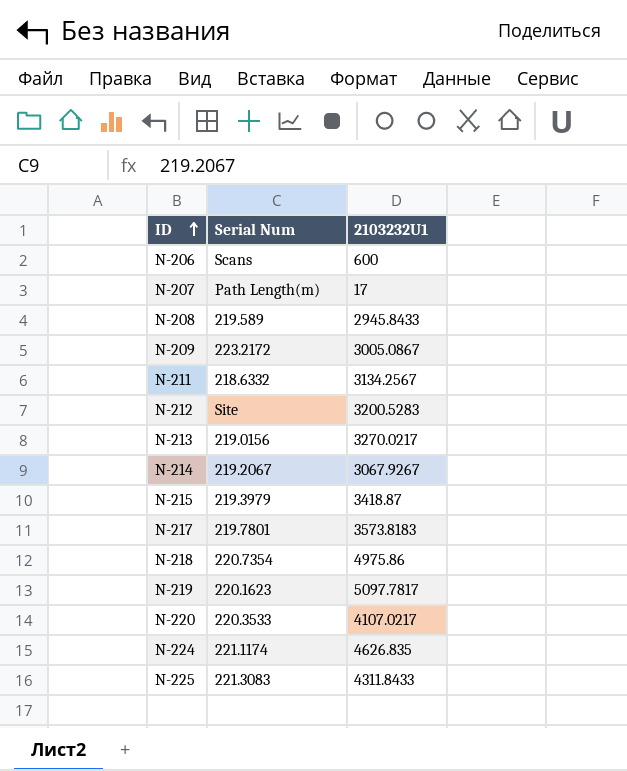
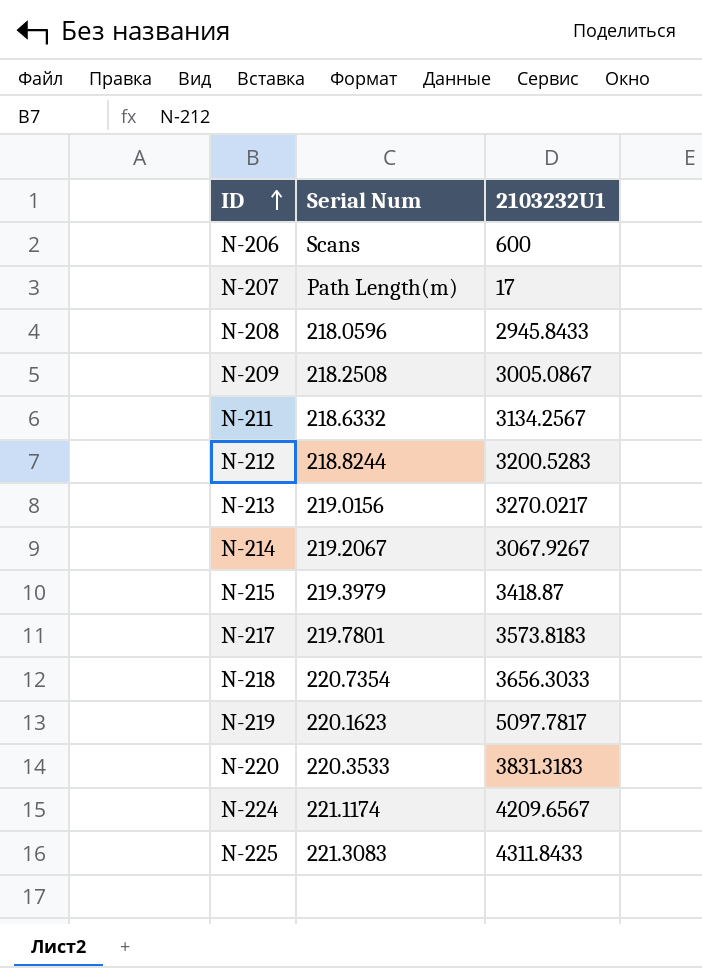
N-208 | Serial Num: 219.589 -> 218.0596
N-209 | Serial Num: 223.2172 -> 218.2508
N-212 | Serial Num: Site -> 218.8244
N-218 | 2103232U1: 4975.86 -> 3656.3033
N-220 | 2103232U1: 4107.0217 -> 3831.3183
N-224 | 2103232U1: 4626.835 -> 4209.6567

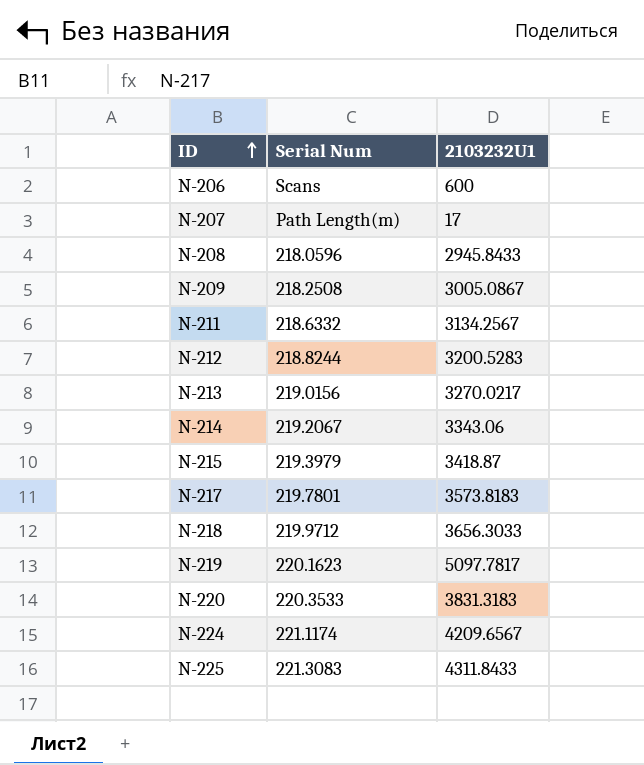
N-214 | 2103232U1: 3067.9267 -> 3343.06
N-218 | Serial Num: 220.7354 -> 219.9712

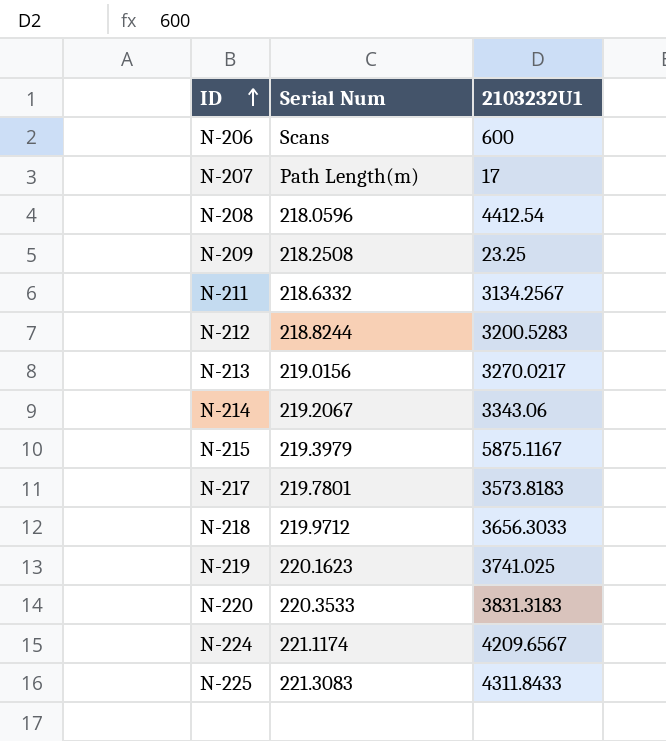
N-208 | 2103232U1: 2945.8433 -> 4412.54
N-209 | 2103232U1: 3005.0867 -> 23.25
N-215 | 2103232U1: 3418.87 -> 5875.1167
N-219 | 2103232U1: 5097.7817 -> 3741.025

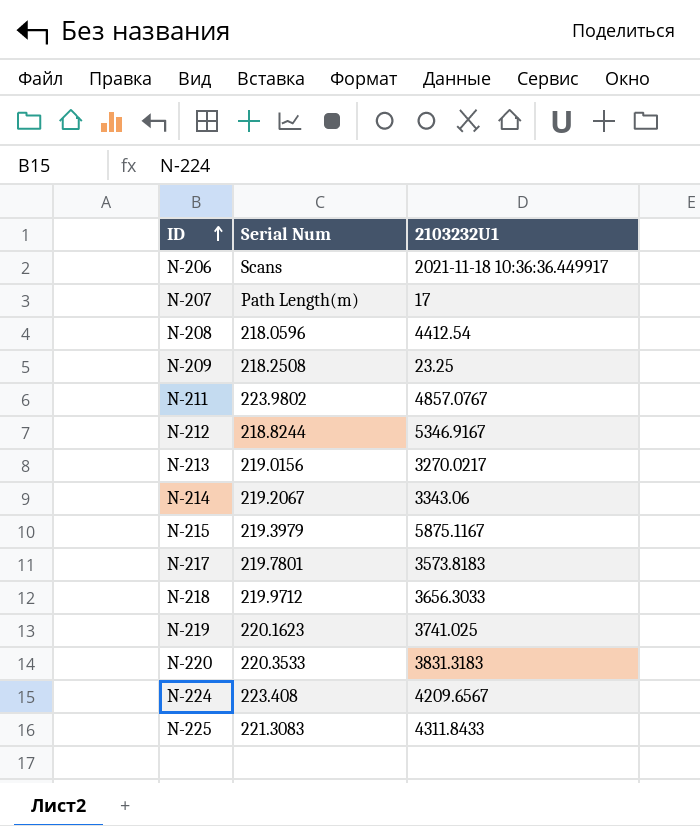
N-206 | 2103232U1: 600 -> 2021-11-18 10:36:36.449917
N-211 | Serial Num: 218.6332 -> 223.9802
N-211 | 2103232U1: 3134.2567 -> 4857.0767
N-212 | 2103232U1: 3200.5283 -> 5346.9167
N-224 | Serial Num: 221.1174 -> 223.408

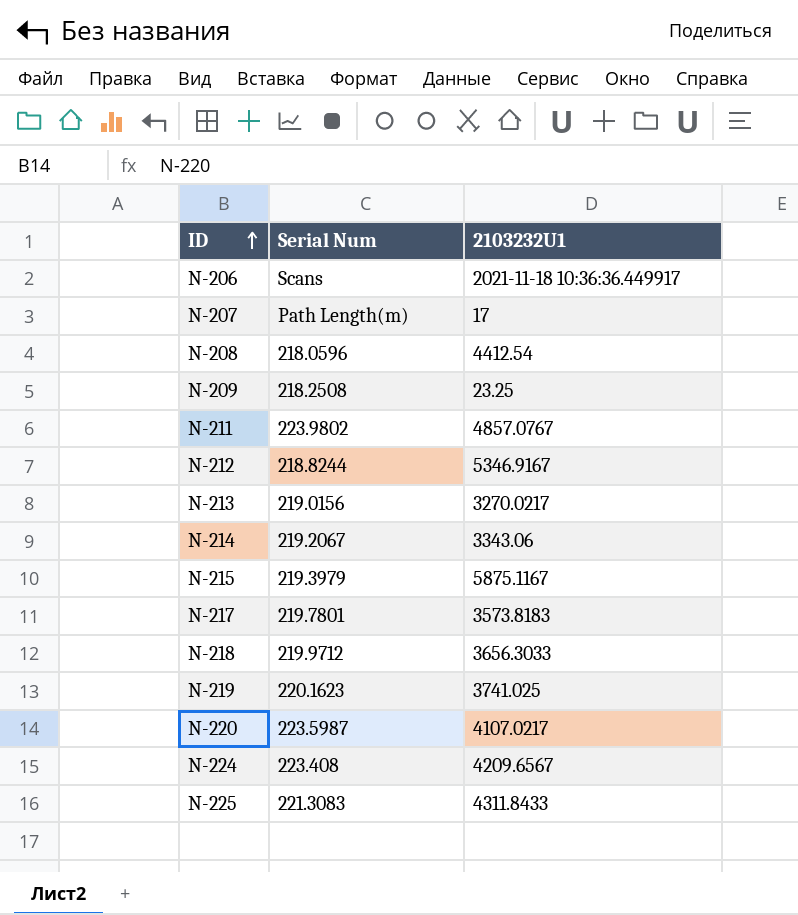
N-220 | Serial Num: 220.3533 -> 223.5987
N-220 | 2103232U1: 3831.3183 -> 4107.0217

